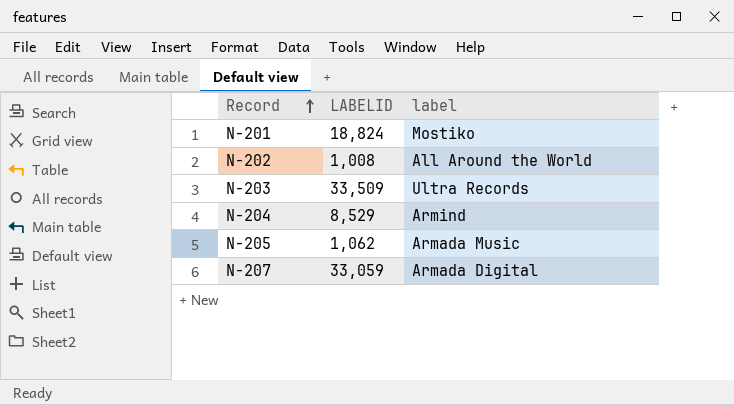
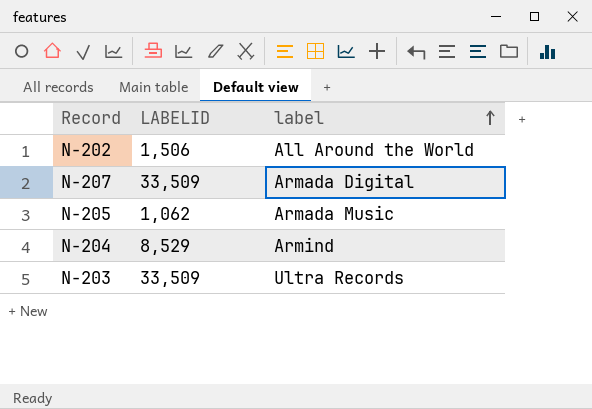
row order: Record ascending -> label ascending
row N-201: 18,824 | Mostiko -> none
N-202 | LABELID: 1,008 -> 1,506
N-207 | LABELID: 33,059 -> 33,509

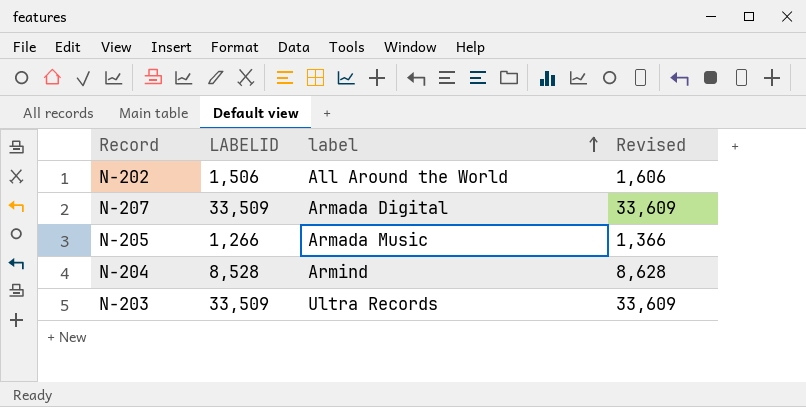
column Revised | formula: none -> [LABELID] + 100
N-205 | LABELID: 1,062 -> 1,266
N-204 | LABELID: 8,529 -> 8,528

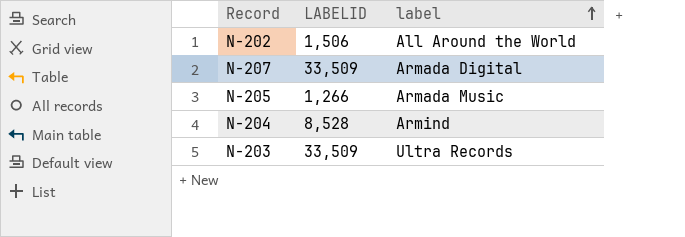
column Revised | formula: [LABELID] + 100 -> none

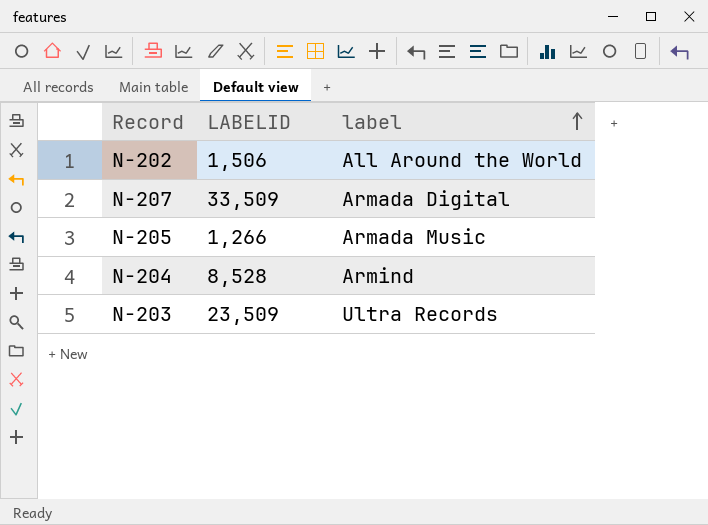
N-203 | LABELID: 33,509 -> 23,509

